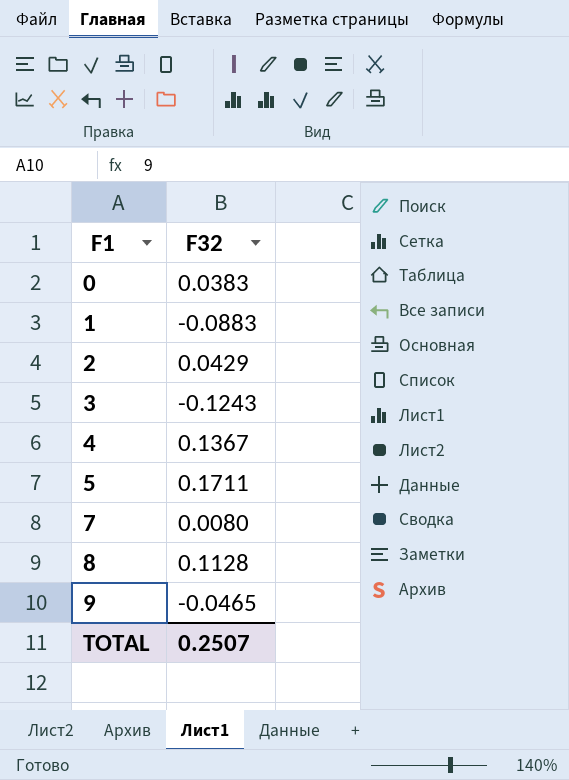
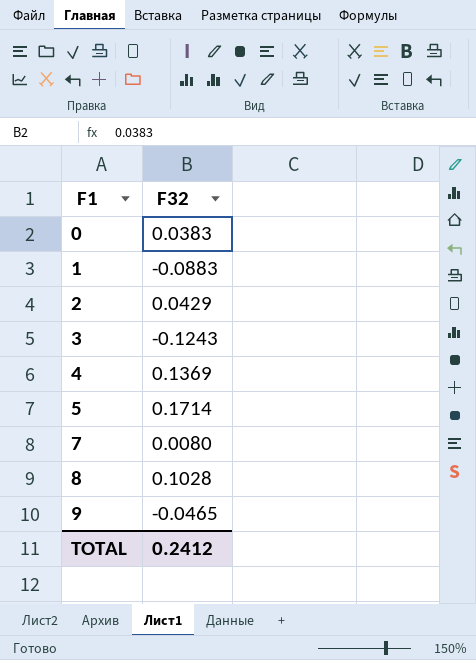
4 | F32: 0.1367 -> 0.1369
5 | F32: 0.1711 -> 0.1714
8 | F32: 0.1128 -> 0.1028
TOTAL | F32: 0.2507 -> 0.2412

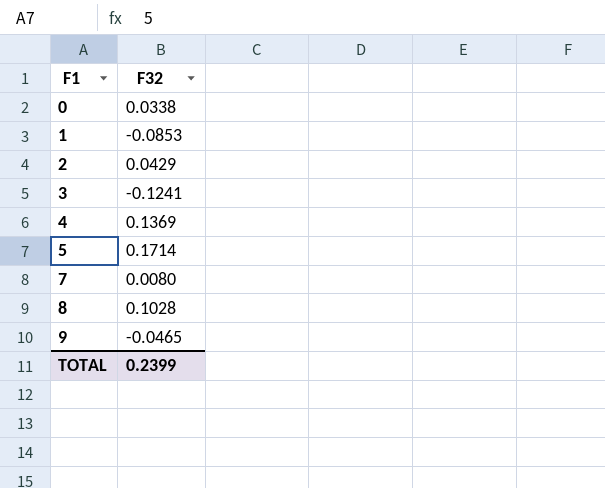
0 | F32: 0.0383 -> 0.0338
1 | F32: -0.0883 -> -0.0853
3 | F32: -0.1243 -> -0.1241
TOTAL | F32: 0.2412 -> 0.2399

